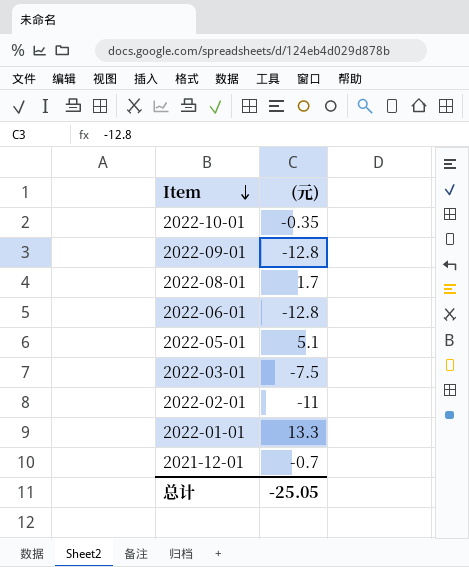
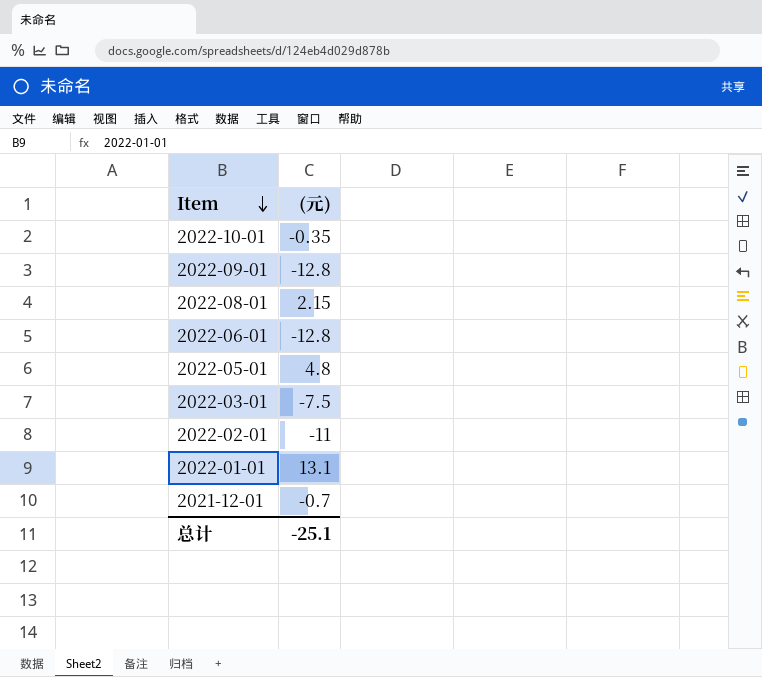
2022-08-01 | (元): 1.7 -> 2.15
2022-05-01 | (元): 5.1 -> 4.8
2022-01-01 | (元): 13.3 -> 13.1
总计 | (元): -25.05 -> -25.1

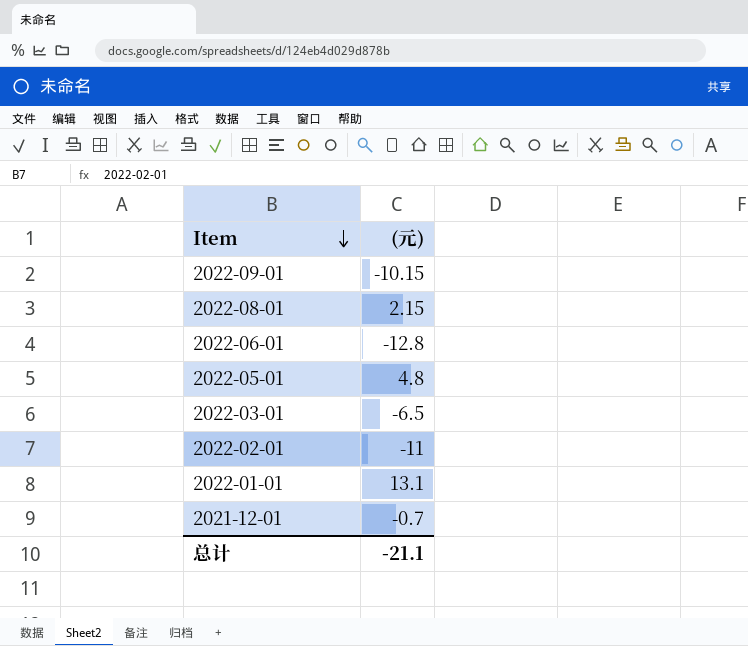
row 2022-10-01: -0.35 -> none
2022-09-01 | (元): -12.8 -> -10.15
2022-03-01 | (元): -7.5 -> -6.5
总计 | (元): -25.1 -> -21.1

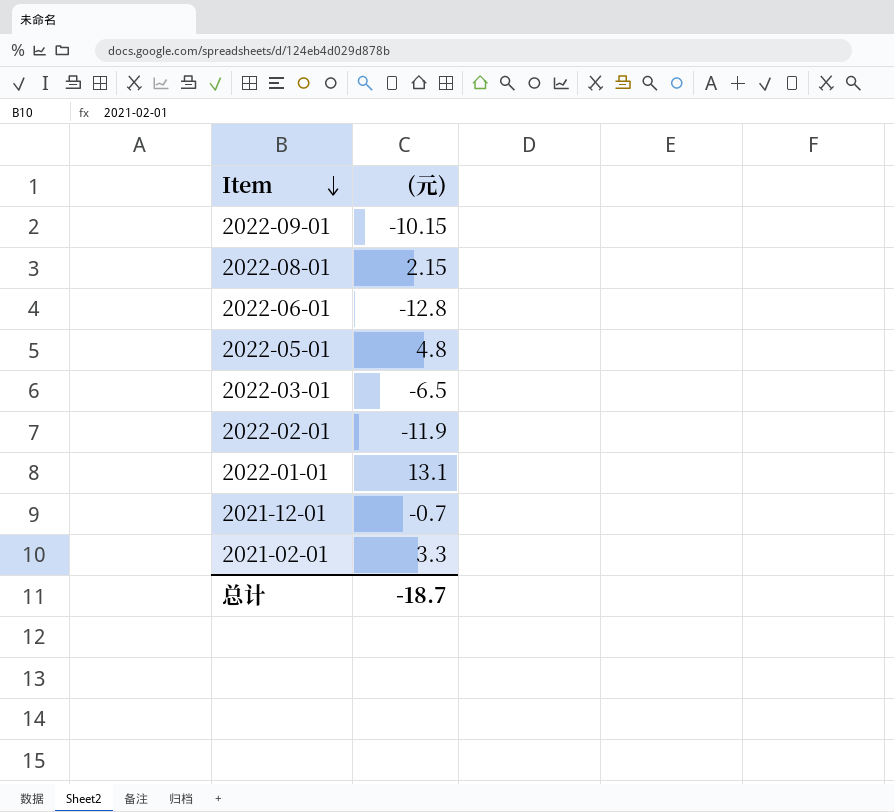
2022-02-01 | (元): -11 -> -11.9
row 2021-02-01: none -> 3.3
总计 | (元): -21.1 -> -18.7

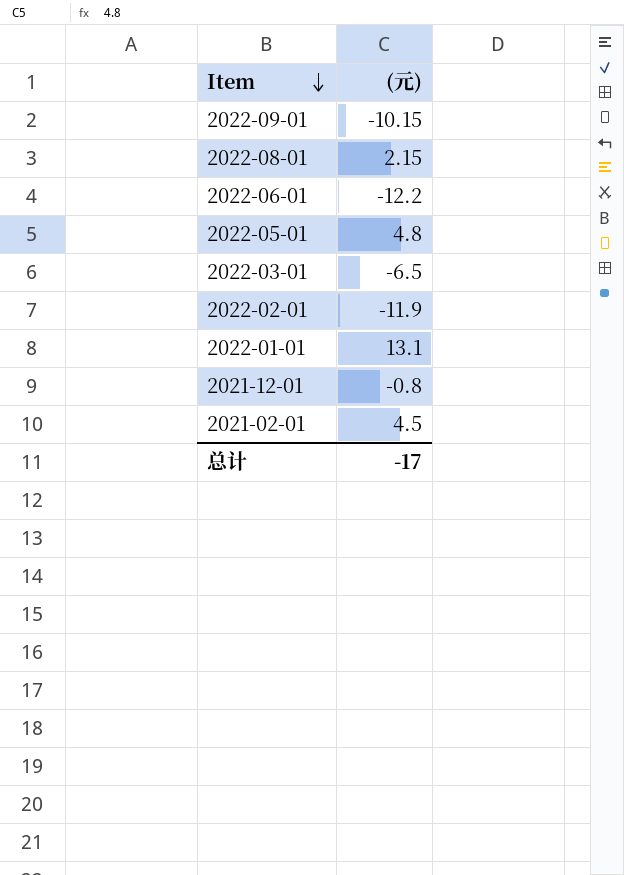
2022-06-01 | (元): -12.8 -> -12.2
2021-12-01 | (元): -0.7 -> -0.8
2021-02-01 | (元): 3.3 -> 4.5
总计 | (元): -18.7 -> -17

